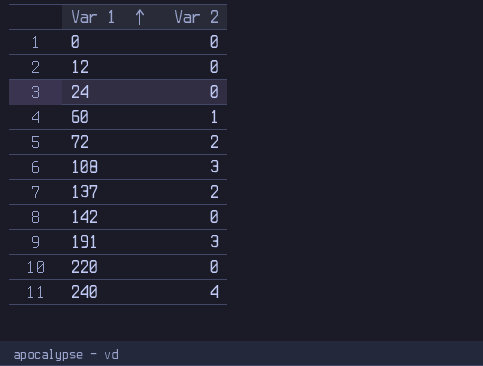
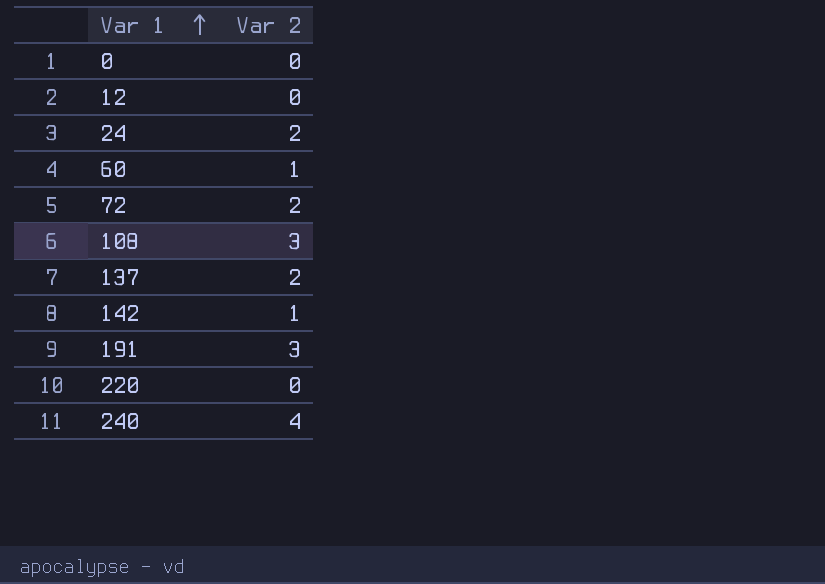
24 | Var 2: 0 -> 2
142 | Var 2: 0 -> 1

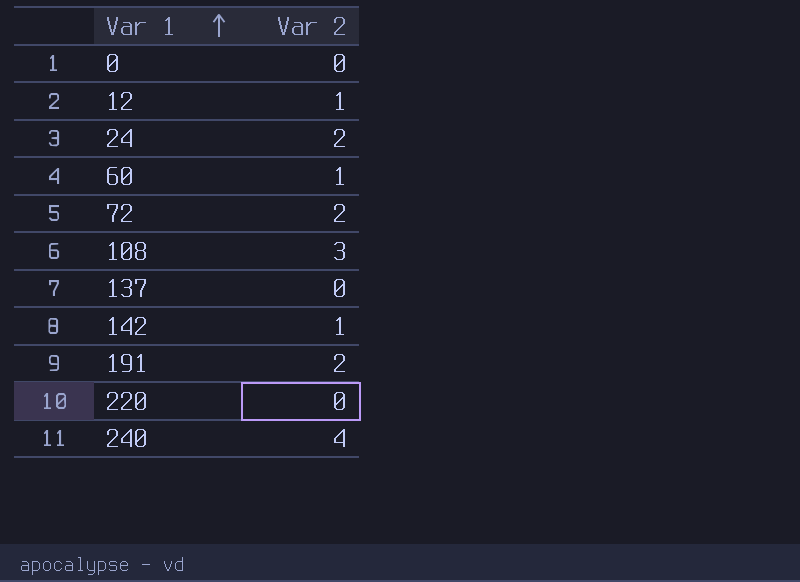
12 | Var 2: 0 -> 1
137 | Var 2: 2 -> 0
191 | Var 2: 3 -> 2

